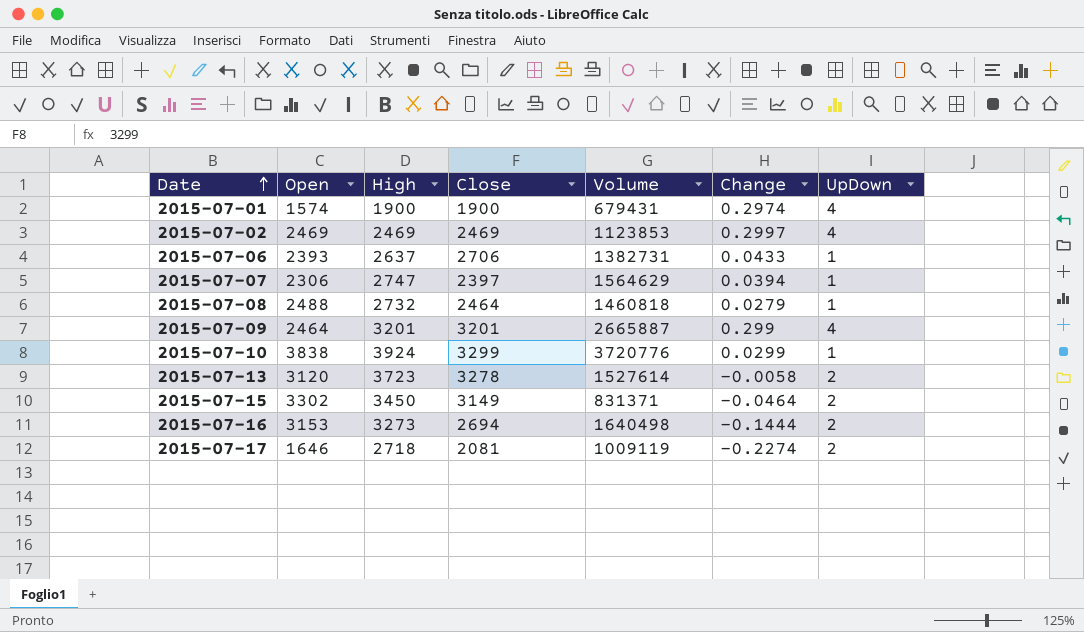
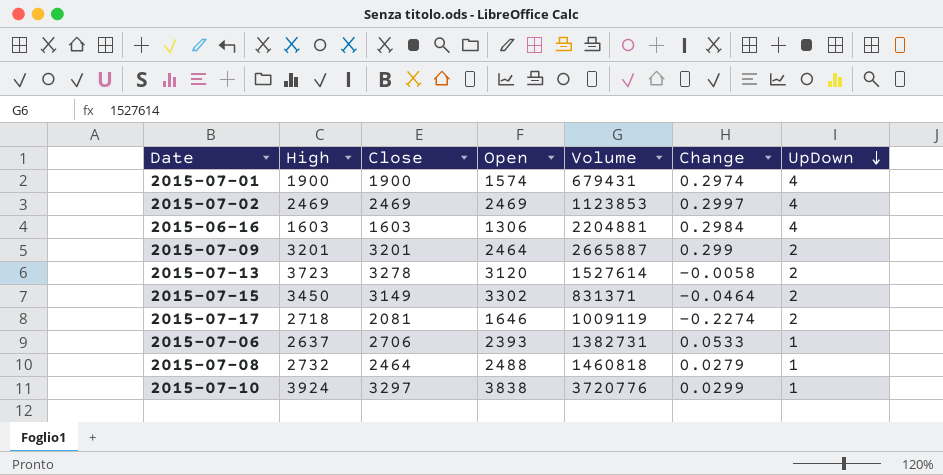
row order: Date ascending -> UpDown descending
column Open | position: 2 -> 4
row 2015-07-07: 2306 | 2747 | 2397 | 1564629 | 0.0394 | 1 -> none
row 2015-07-16: 3153 | 3273 | 2694 | 1640498 | -0.1444 | 2 -> none
row 2015-06-16: none -> 1603 | 1603 | 1306 | 2204881 | 0.2984 | 4
2015-07-09 | UpDown: 4 -> 2
2015-07-06 | Change: 0.0433 -> 0.0533
2015-07-10 | Close: 3299 -> 3297

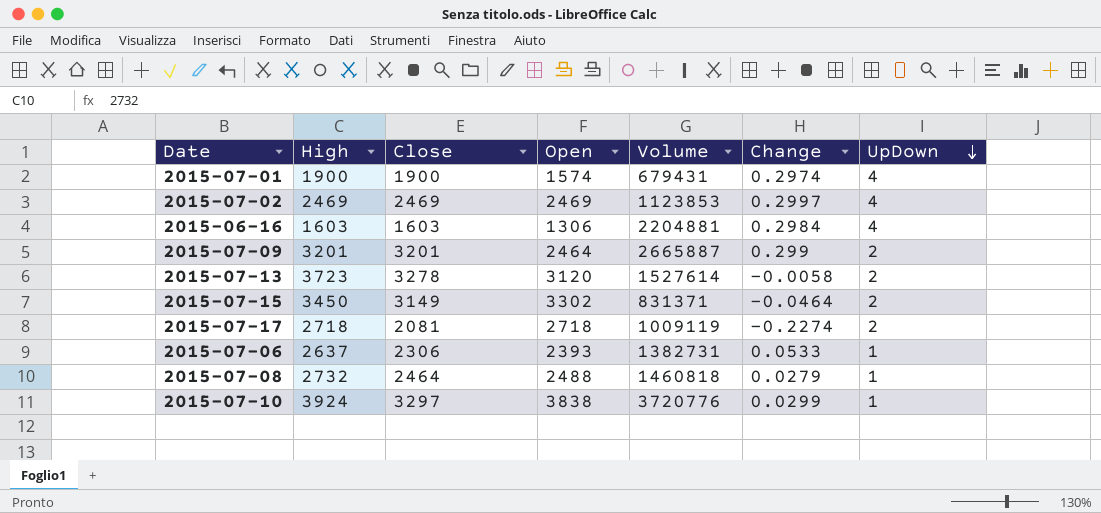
2015-07-17 | Open: 1646 -> 2718
2015-07-06 | Close: 2706 -> 2306

